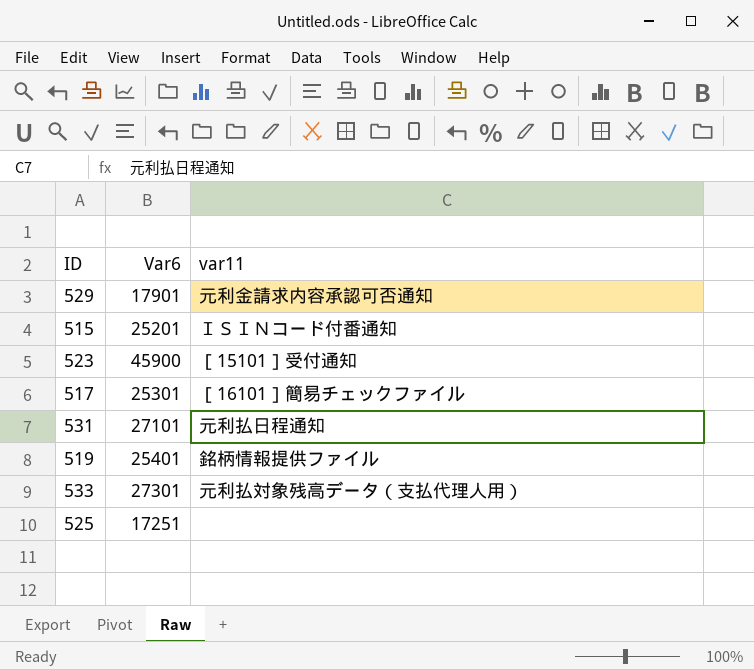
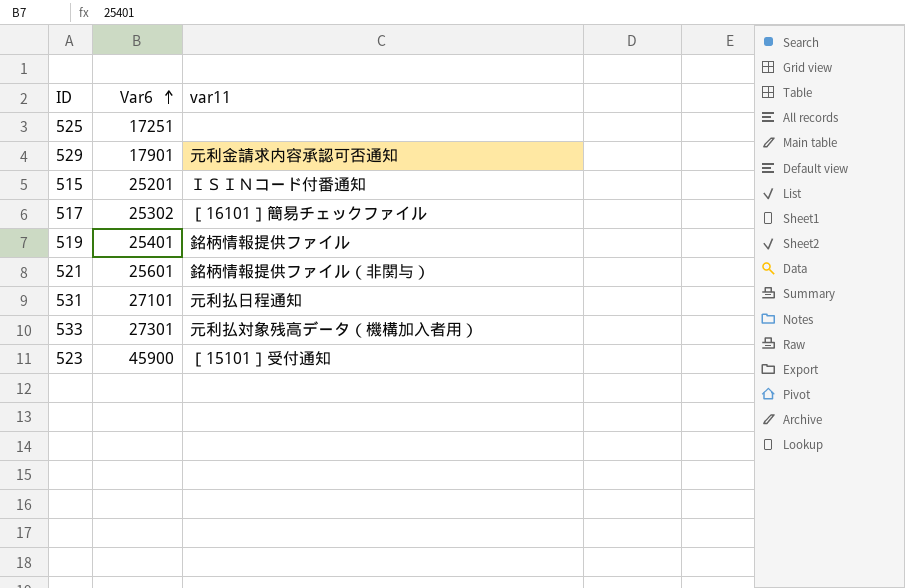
row order: none -> Var6 ascending
517 | Var6: 25301 -> 25302
row 521: none -> 25601 | 銘柄情報提供ファイル（非関与）
533 | var11: 元利払対象残高データ（支払代理人用） -> 元利払対象残高データ（機構加入者用）

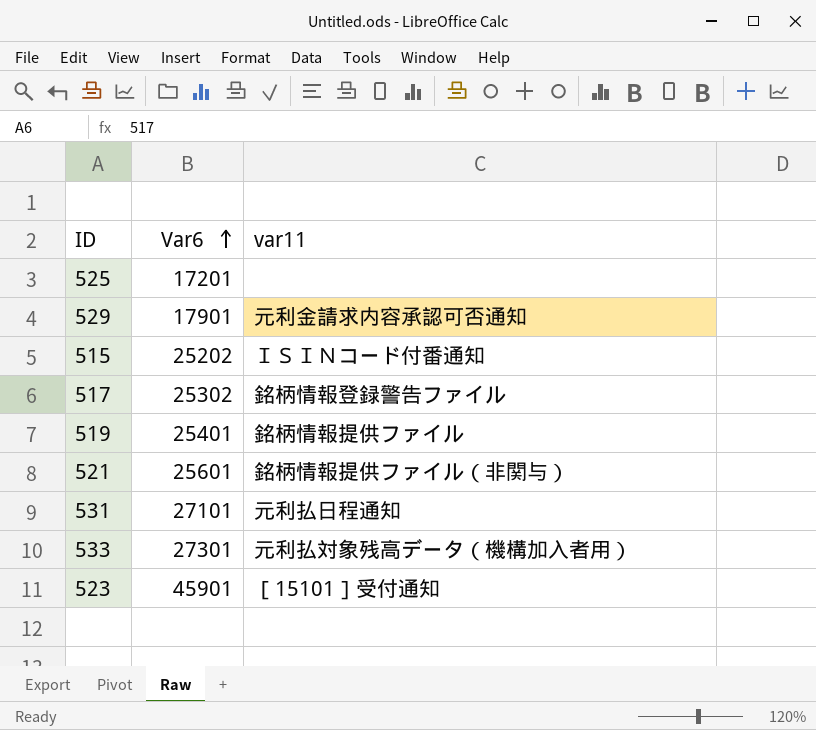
525 | Var6: 17251 -> 17201
515 | Var6: 25201 -> 25202
517 | var11: ［16101］簡易チェックファイル -> 銘柄情報登録警告ファイル
523 | Var6: 45900 -> 45901

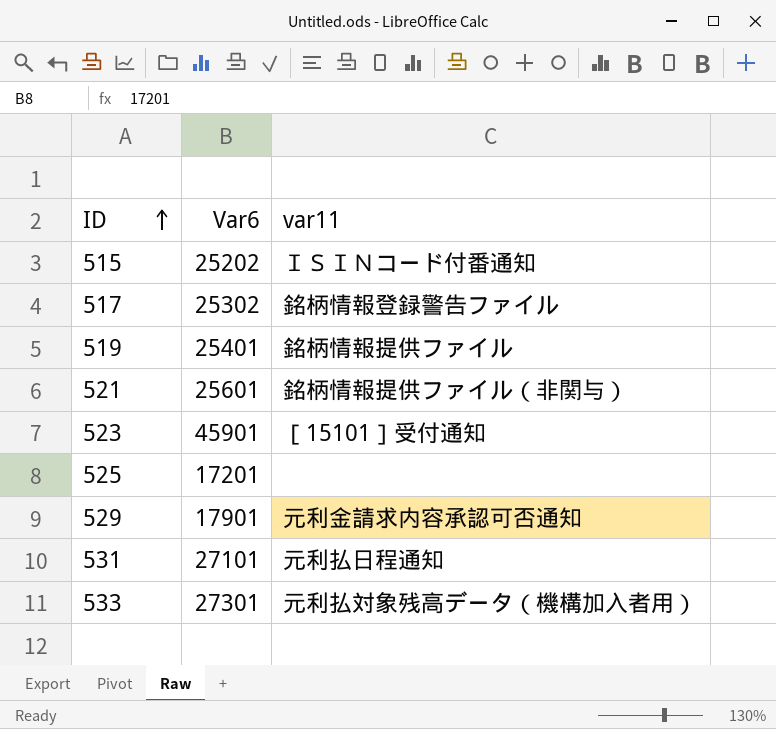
row order: Var6 ascending -> ID ascending

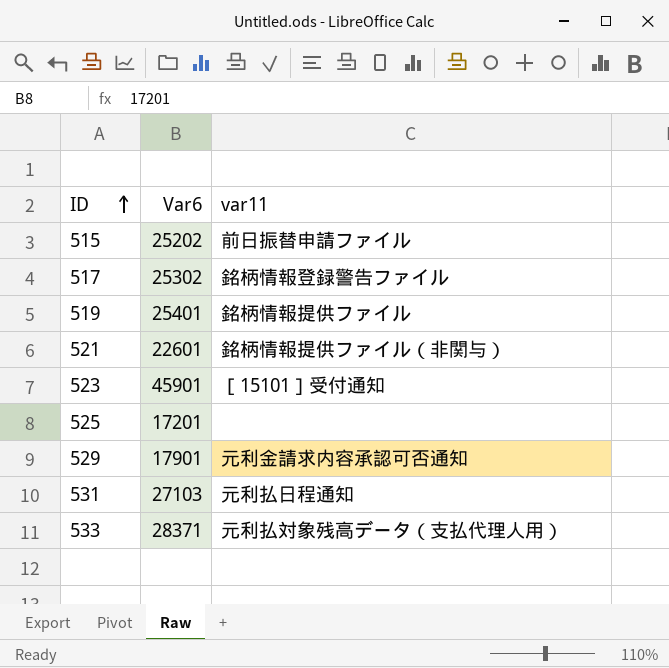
515 | var11: ＩＳＩＮコード付番通知 -> 前日振替申請ファイル
521 | Var6: 25601 -> 22601
531 | Var6: 27101 -> 27103
533 | Var6: 27301 -> 28371
533 | var11: 元利払対象残高データ（機構加入者用） -> 元利払対象残高データ（支払代理人用）

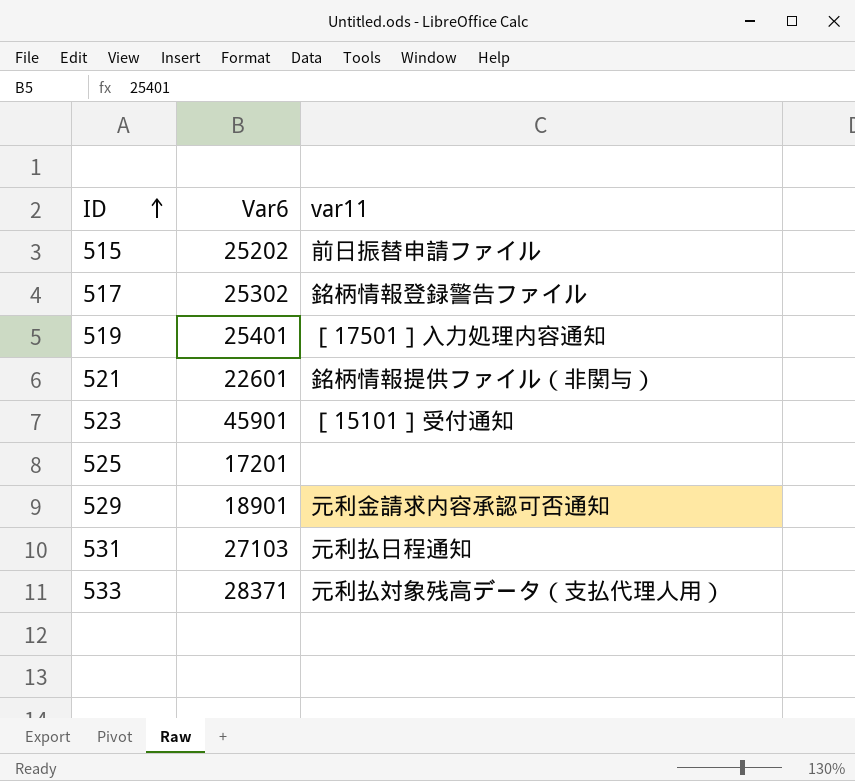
519 | var11: 銘柄情報提供ファイル -> ［17501］入力処理内容通知
529 | Var6: 17901 -> 18901

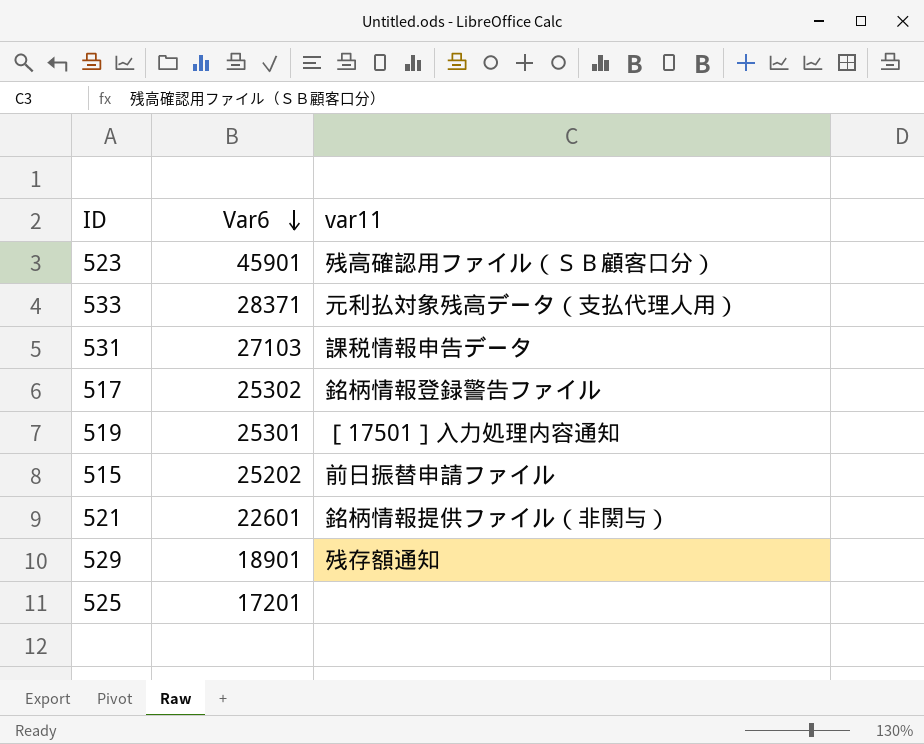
row order: ID ascending -> Var6 descending
523 | var11: ［15101］受付通知 -> 残高確認用ファイル（ＳＢ顧客口分）
531 | var11: 元利払日程通知 -> 課税情報申告データ
519 | Var6: 25401 -> 25301
529 | var11: 元利金請求内容承認可否通知 -> 残存額通知

